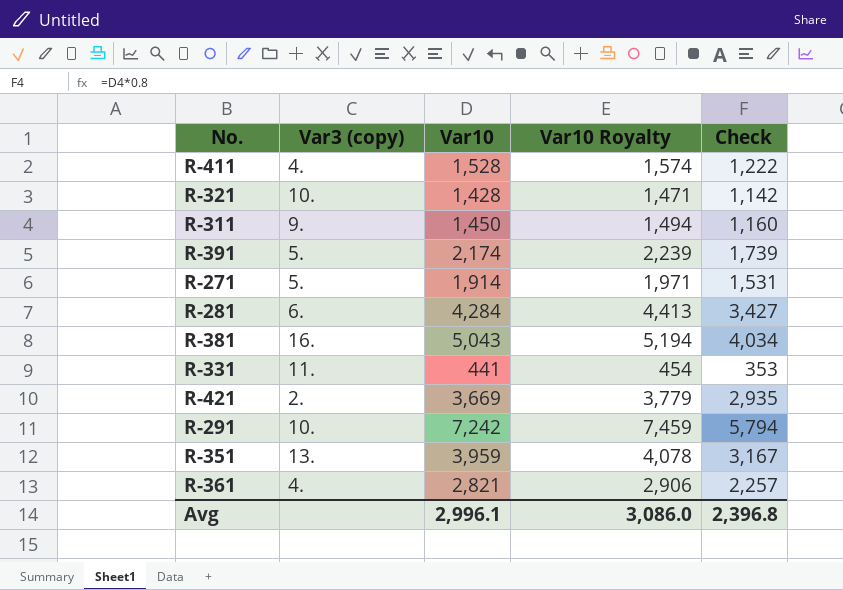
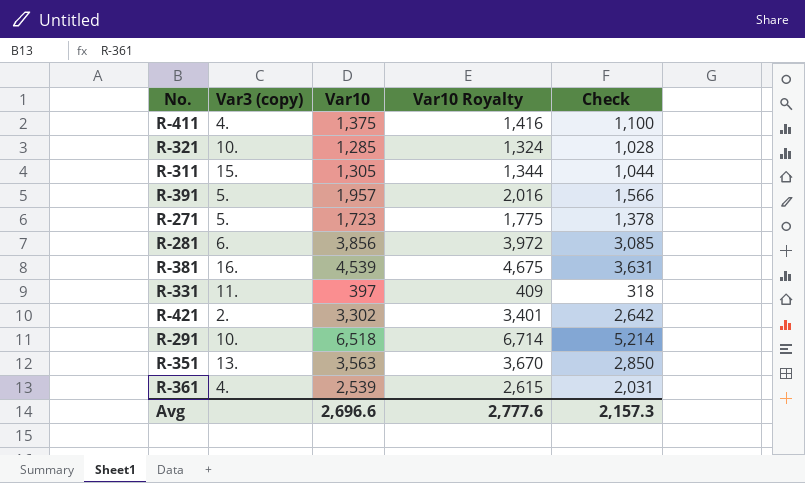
R-411 | Var10: 1,528 -> 1,375
R-411 | Var10 Royalty: 1,574 -> 1,416
R-411 | Check: 1,222 -> 1,100
R-321 | Var10: 1,428 -> 1,285
R-321 | Var10 Royalty: 1,471 -> 1,324
R-321 | Check: 1,142 -> 1,028
R-311 | Var3 (copy): 9. -> 15.
R-311 | Var10: 1,450 -> 1,305
R-311 | Var10 Royalty: 1,494 -> 1,344
R-311 | Check: 1,160 -> 1,044
R-391 | Var10: 2,174 -> 1,957
R-391 | Var10 Royalty: 2,239 -> 2,016
R-391 | Check: 1,739 -> 1,566
R-271 | Var10: 1,914 -> 1,723
R-271 | Var10 Royalty: 1,971 -> 1,775
R-271 | Check: 1,531 -> 1,378
R-281 | Var10: 4,284 -> 3,856
R-281 | Var10 Royalty: 4,413 -> 3,972
R-281 | Check: 3,427 -> 3,085
R-381 | Var10: 5,043 -> 4,539
R-381 | Var10 Royalty: 5,194 -> 4,675
R-381 | Check: 4,034 -> 3,631
R-331 | Var10: 441 -> 397
R-331 | Var10 Royalty: 454 -> 409
R-331 | Check: 353 -> 318
R-421 | Var10: 3,669 -> 3,302
R-421 | Var10 Royalty: 3,779 -> 3,401
R-421 | Check: 2,935 -> 2,642
R-291 | Var10: 7,242 -> 6,518
R-291 | Var10 Royalty: 7,459 -> 6,714
R-291 | Check: 5,794 -> 5,214
R-351 | Var10: 3,959 -> 3,563
R-351 | Var10 Royalty: 4,078 -> 3,670
R-351 | Check: 3,167 -> 2,850
R-361 | Var10: 2,821 -> 2,539
R-361 | Var10 Royalty: 2,906 -> 2,615
R-361 | Check: 2,257 -> 2,031
Avg | Var10: 2,996.1 -> 2,696.6
Avg | Var10 Royalty: 3,086.0 -> 2,777.6
Avg | Check: 2,396.8 -> 2,157.3

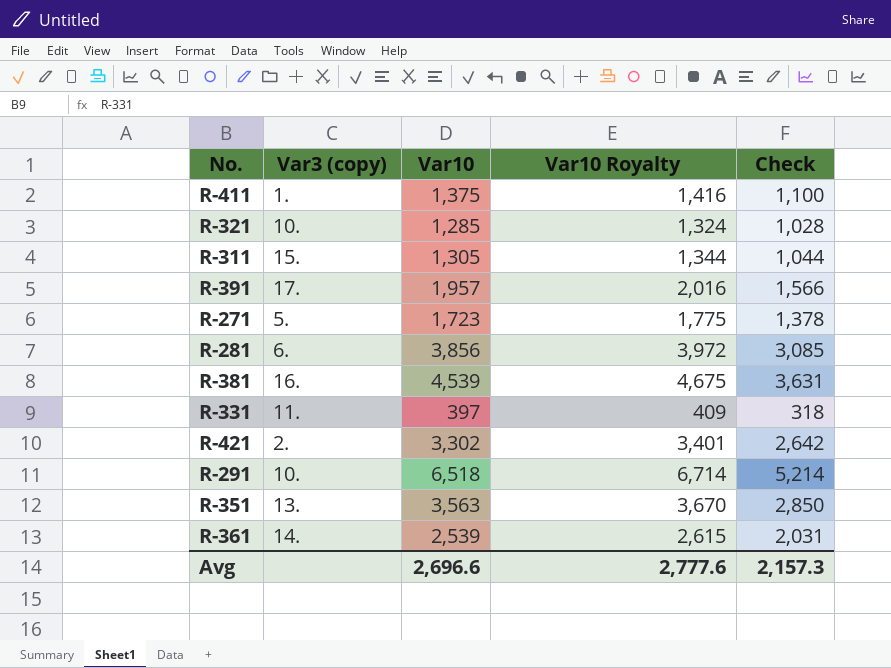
R-411 | Var3 (copy): 4. -> 1.
R-391 | Var3 (copy): 5. -> 17.
R-361 | Var3 (copy): 4. -> 14.

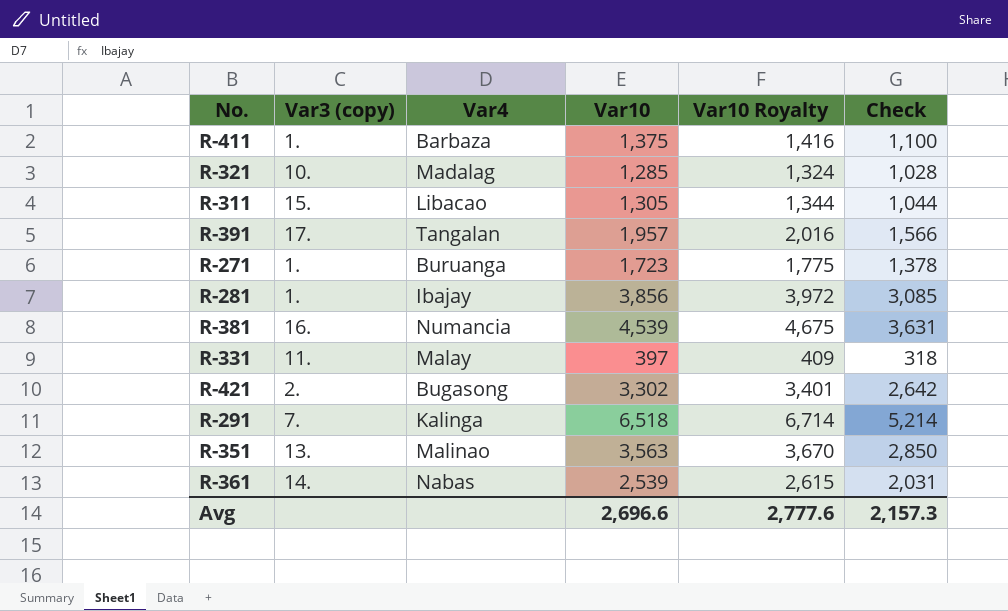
column Var4 | position: none -> 3
R-271 | Var3 (copy): 5. -> 1.
R-281 | Var3 (copy): 6. -> 1.
R-291 | Var3 (copy): 10. -> 7.

